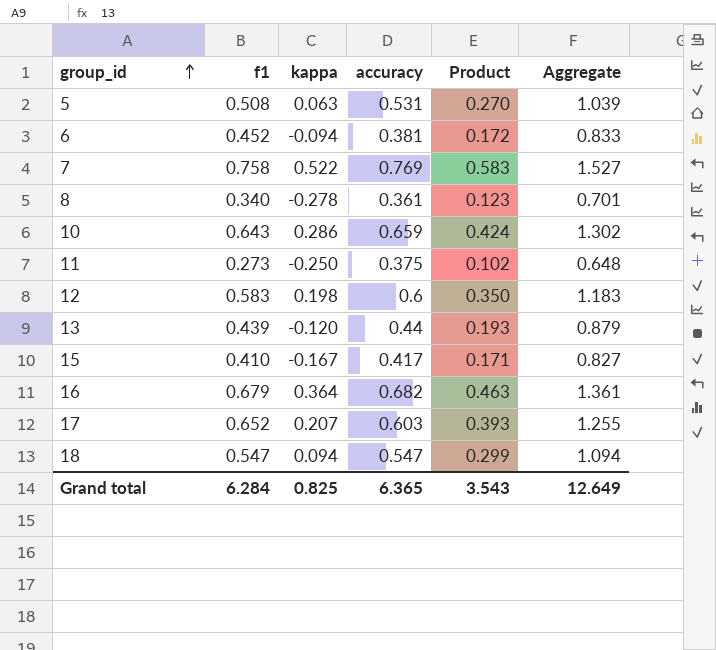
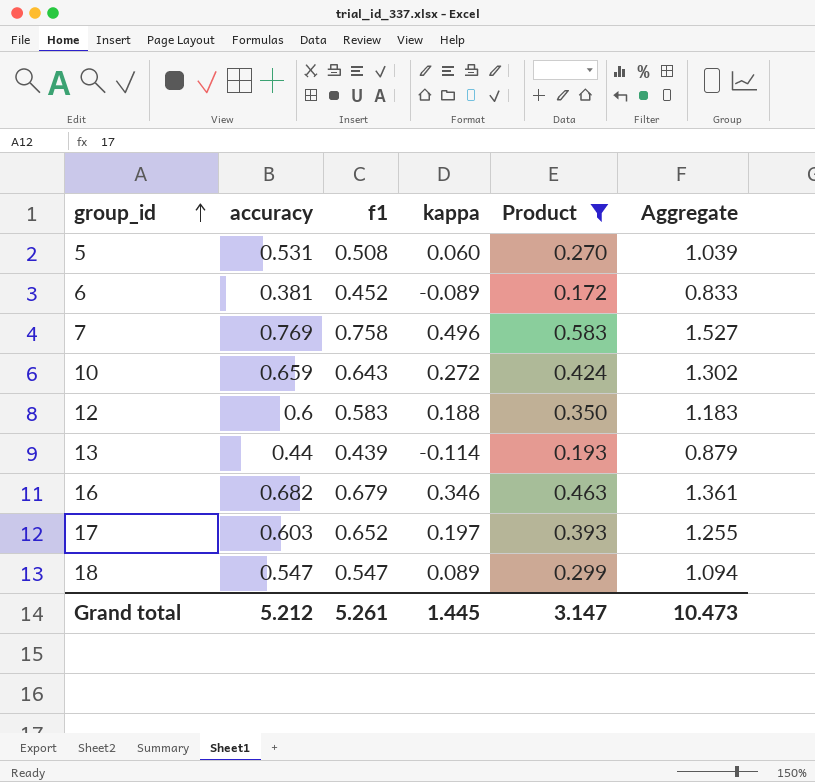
filter: none -> Product >= 0.172
column accuracy | position: 4 -> 2
5 | kappa: 0.063 -> 0.060
6 | kappa: -0.094 -> -0.089
7 | kappa: 0.522 -> 0.496
10 | kappa: 0.286 -> 0.272
12 | kappa: 0.198 -> 0.188
13 | kappa: -0.120 -> -0.114
16 | kappa: 0.364 -> 0.346
17 | kappa: 0.207 -> 0.197
18 | kappa: 0.094 -> 0.089
Grand total | accuracy: 6.365 -> 5.212
Grand total | f1: 6.284 -> 5.261
Grand total | kappa: 0.825 -> 1.445
Grand total | Product: 3.543 -> 3.147
Grand total | Aggregate: 12.649 -> 10.473

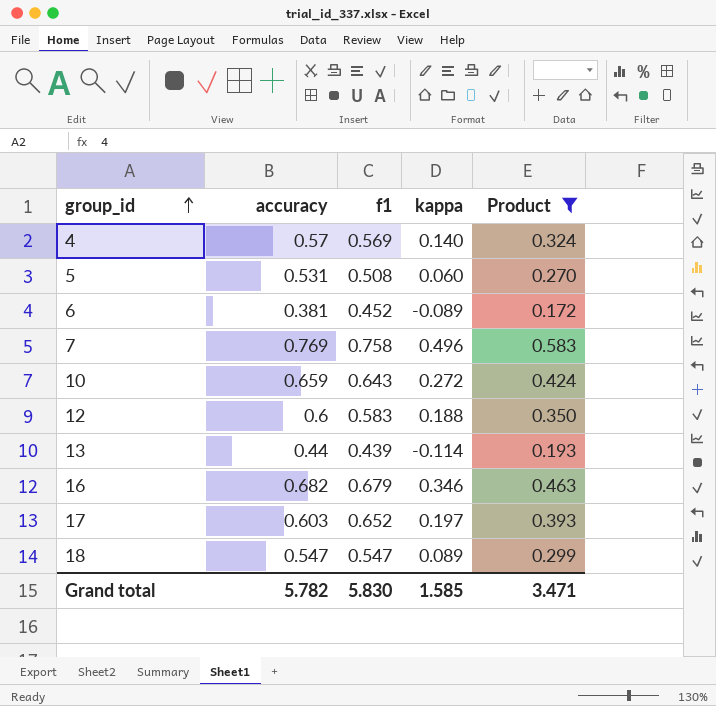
column Aggregate | formula: [accuracy] + [f1] -> none
row 4: none -> 0.57 | 0.569 | 0.140 | 0.324
Grand total | accuracy: 5.212 -> 5.782
Grand total | f1: 5.261 -> 5.830
Grand total | kappa: 1.445 -> 1.585
Grand total | Product: 3.147 -> 3.471

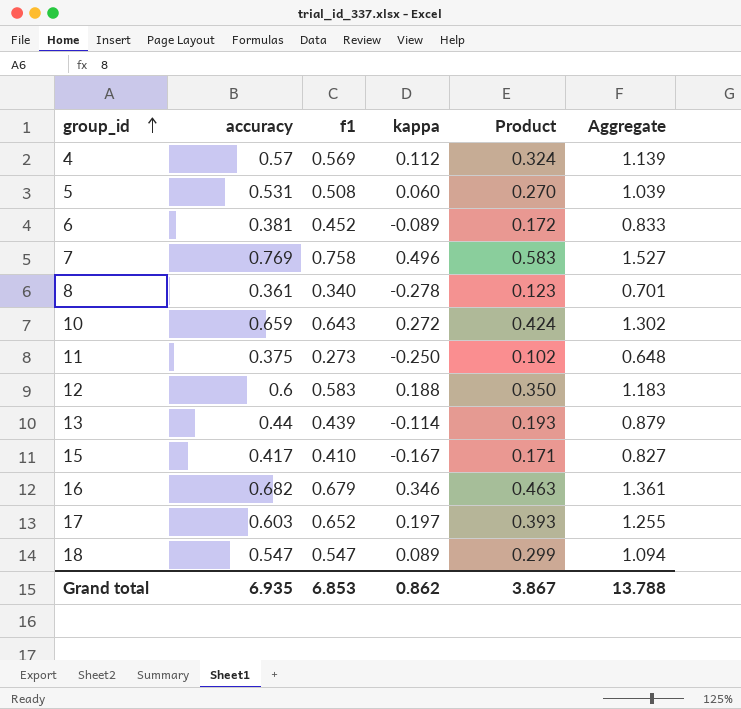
filter: Product >= 0.172 -> none
column Aggregate | formula: none -> [accuracy] + [f1]
4 | kappa: 0.140 -> 0.112
Grand total | accuracy: 5.782 -> 6.935
Grand total | f1: 5.830 -> 6.853
Grand total | kappa: 1.585 -> 0.862
Grand total | Product: 3.471 -> 3.867

